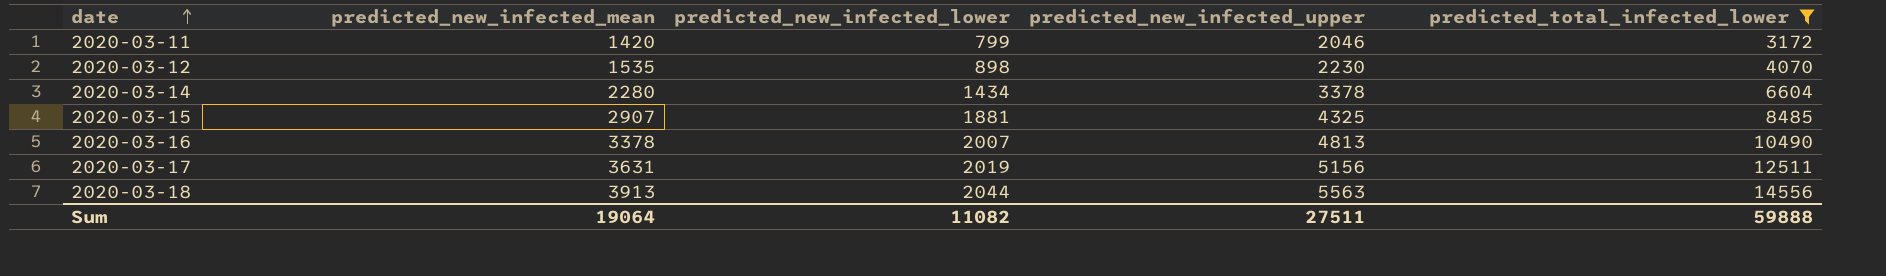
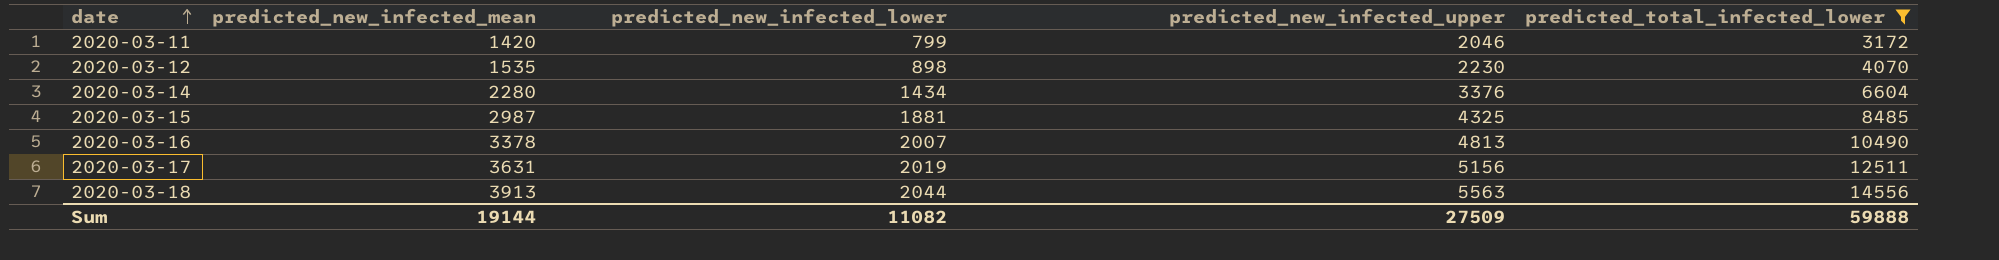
2020-03-14 | predicted_new_infected_upper: 3378 -> 3376
2020-03-15 | predicted_new_infected_mean: 2907 -> 2987
Sum | predicted_new_infected_mean: 19064 -> 19144
Sum | predicted_new_infected_upper: 27511 -> 27509

